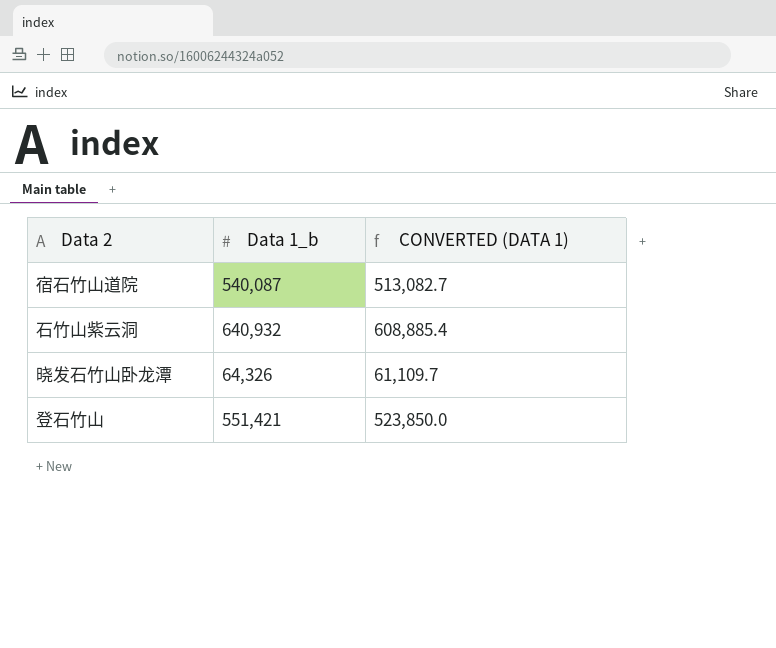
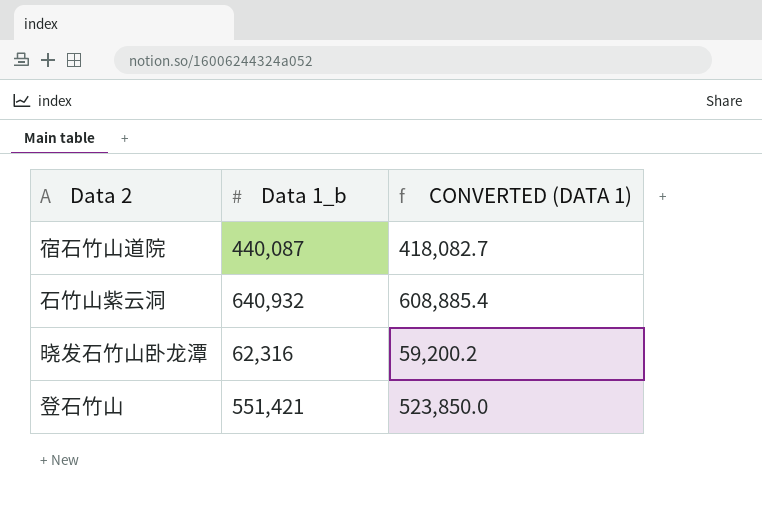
宿石竹山道院 | Data 1_b: 540,087 -> 440,087
宿石竹山道院 | CONVERTED (DATA 1): 513,082.7 -> 418,082.7
晓发石竹山卧龙潭 | Data 1_b: 64,326 -> 62,316
晓发石竹山卧龙潭 | CONVERTED (DATA 1): 61,109.7 -> 59,200.2

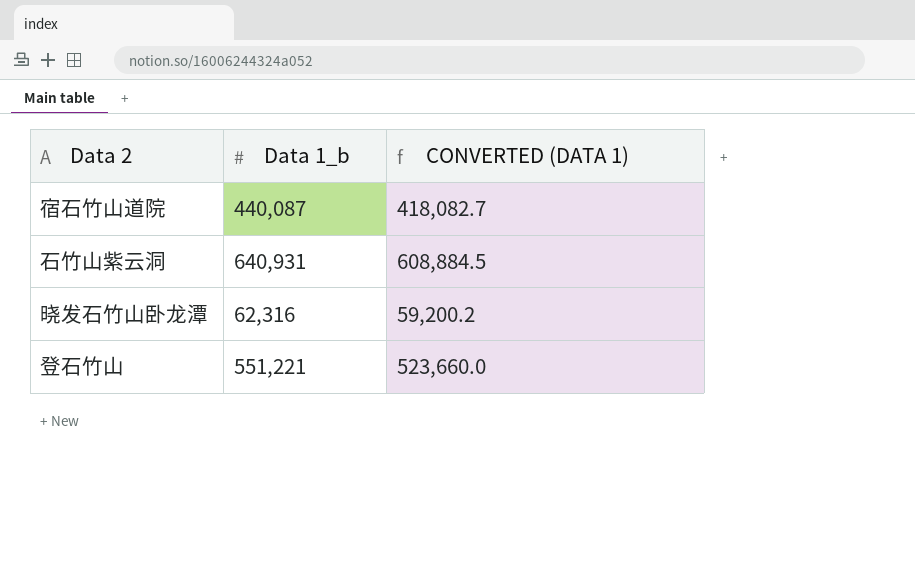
石竹山紫云洞 | Data 1_b: 640,932 -> 640,931
石竹山紫云洞 | CONVERTED (DATA 1): 608,885.4 -> 608,884.5
登石竹山 | Data 1_b: 551,421 -> 551,221
登石竹山 | CONVERTED (DATA 1): 523,850.0 -> 523,660.0

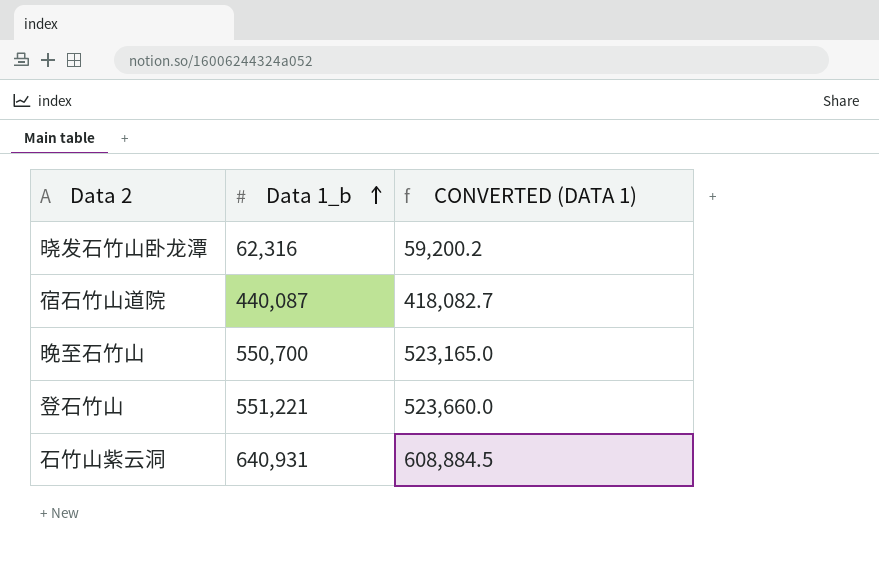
row order: none -> Data 1_b ascending
row 晚至石竹山: none -> 550,700 | 523,165.0

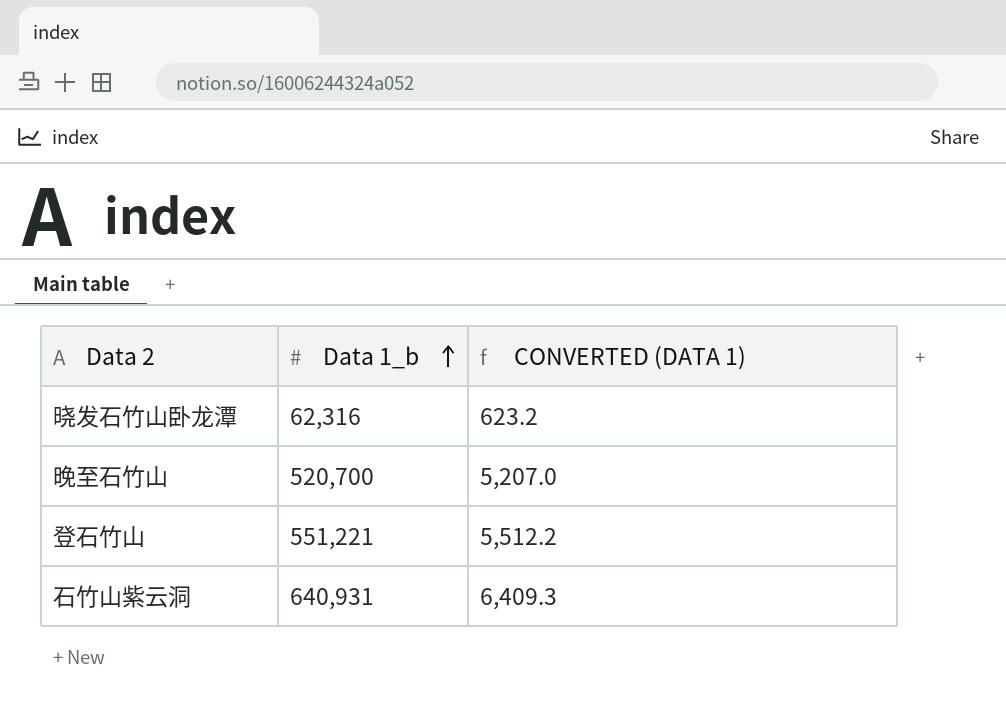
column CONVERTED (DATA 1) | formula: [Data 1_b] * 0.95 -> [Data 1_b] * 0.01
row 宿石竹山道院: 440,087 | 418,082.7 -> none
晚至石竹山 | Data 1_b: 550,700 -> 520,700

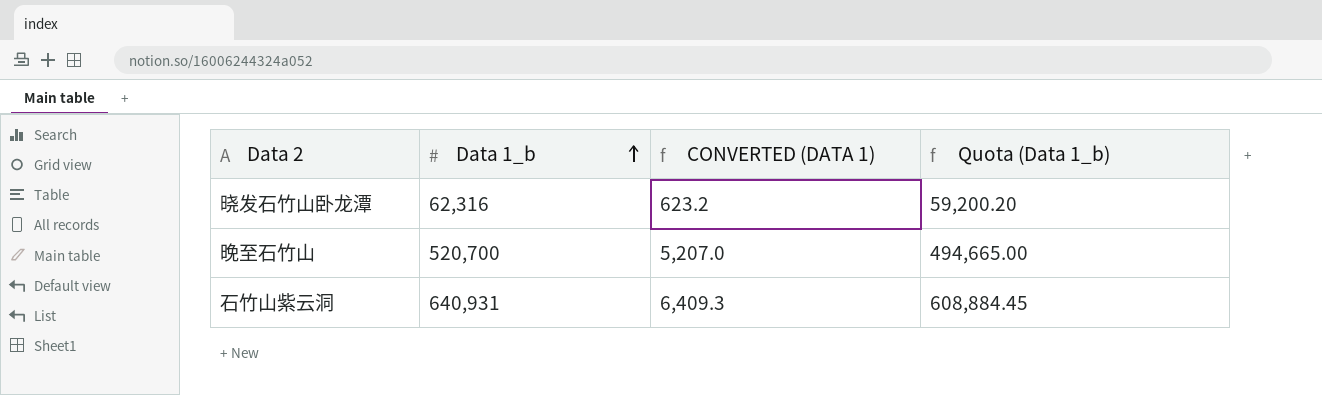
column Quota (Data 1_b) | formula: none -> [Data 1_b] * 0.95
row 登石竹山: 551,221 | 5,512.2 -> none

